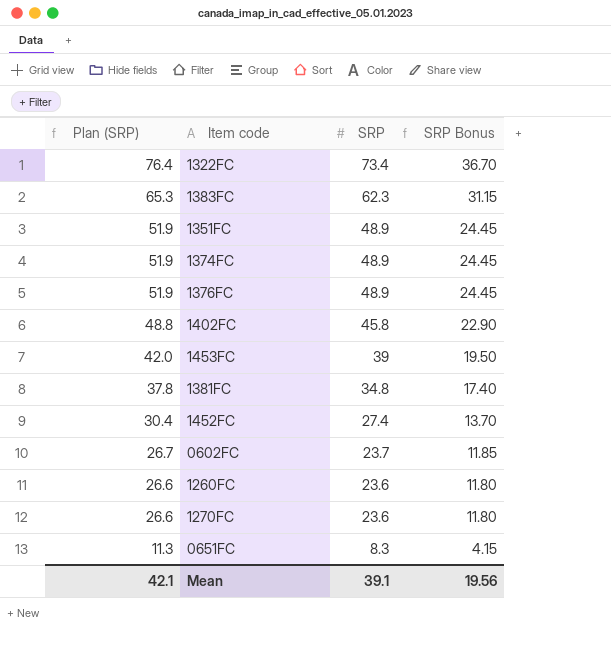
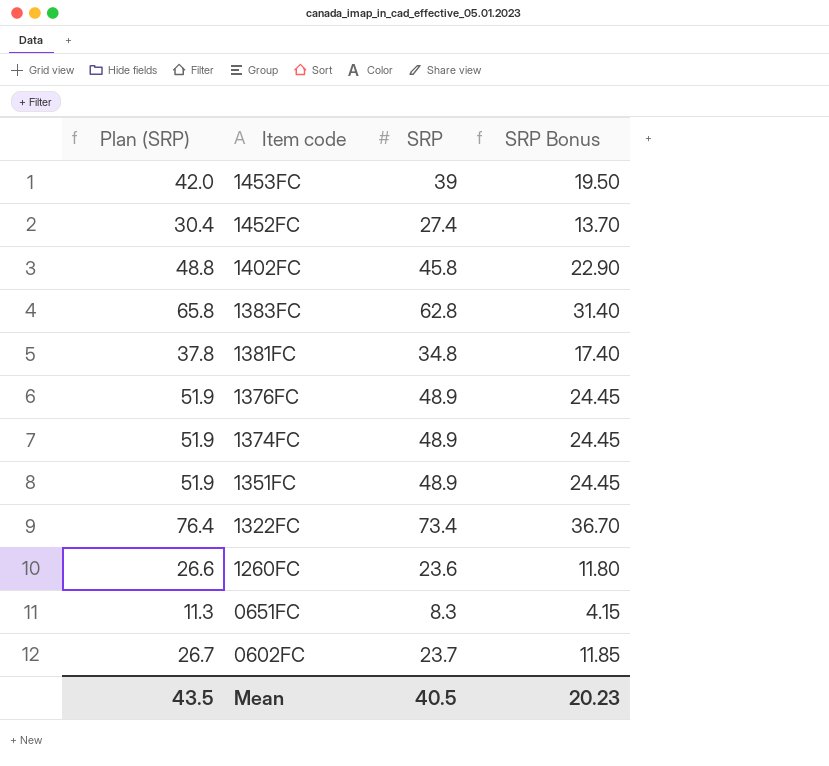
row order: Plan (SRP) descending -> Item code descending
row 1270FC: 26.6 | 23.6 | 11.80 -> none
1383FC | Plan (SRP): 65.3 -> 65.8
1383FC | SRP: 62.3 -> 62.8
1383FC | SRP Bonus: 31.15 -> 31.40
Mean | Plan (SRP): 42.1 -> 43.5
Mean | SRP: 39.1 -> 40.5
Mean | SRP Bonus: 19.56 -> 20.23

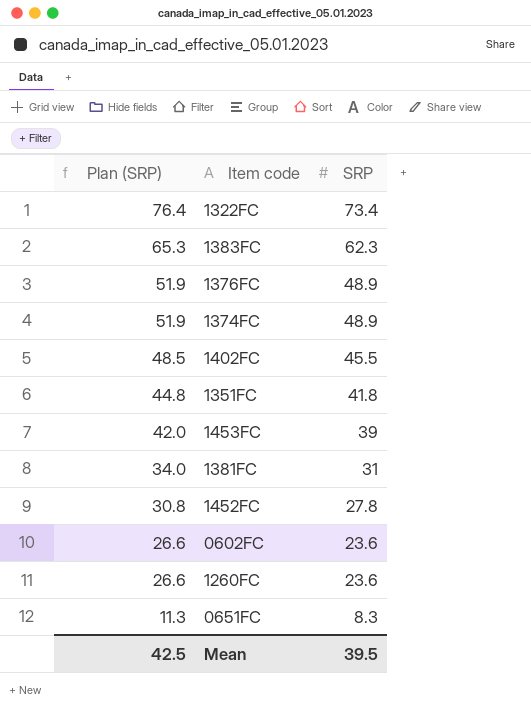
row order: Item code descending -> Plan (SRP) descending
column SRP Bonus | formula: [SRP] * 0.5 -> none
1383FC | Plan (SRP): 65.8 -> 65.3
1383FC | SRP: 62.8 -> 62.3
1402FC | Plan (SRP): 48.8 -> 48.5
1402FC | SRP: 45.8 -> 45.5
1351FC | Plan (SRP): 51.9 -> 44.8
1351FC | SRP: 48.9 -> 41.8
1381FC | Plan (SRP): 37.8 -> 34.0
1381FC | SRP: 34.8 -> 31
1452FC | Plan (SRP): 30.4 -> 30.8
1452FC | SRP: 27.4 -> 27.8
0602FC | Plan (SRP): 26.7 -> 26.6
0602FC | SRP: 23.7 -> 23.6
Mean | Plan (SRP): 43.5 -> 42.5
Mean | SRP: 40.5 -> 39.5

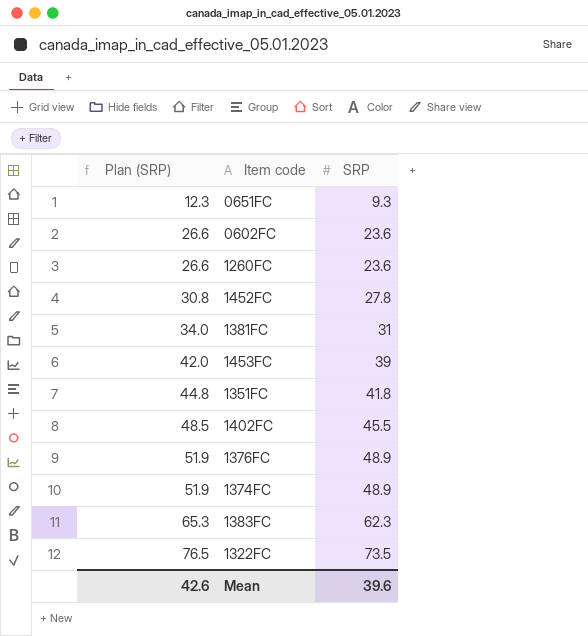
row order: Plan (SRP) descending -> Plan (SRP) ascending
0651FC | Plan (SRP): 11.3 -> 12.3
0651FC | SRP: 8.3 -> 9.3
1322FC | Plan (SRP): 76.4 -> 76.5
1322FC | SRP: 73.4 -> 73.5
Mean | Plan (SRP): 42.5 -> 42.6
Mean | SRP: 39.5 -> 39.6

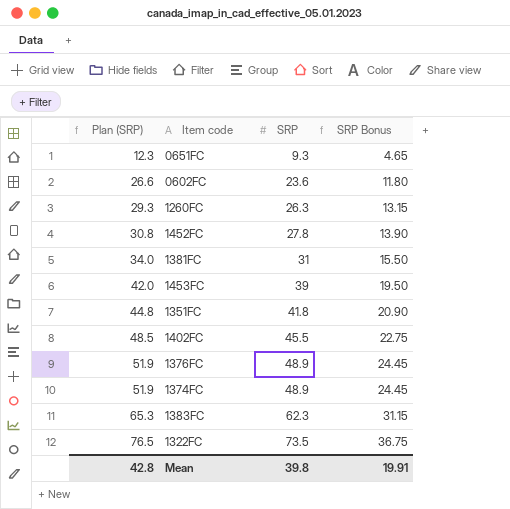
column SRP Bonus | formula: none -> [SRP] * 0.5
1260FC | Plan (SRP): 26.6 -> 29.3
1260FC | SRP: 23.6 -> 26.3
Mean | Plan (SRP): 42.6 -> 42.8
Mean | SRP: 39.6 -> 39.8

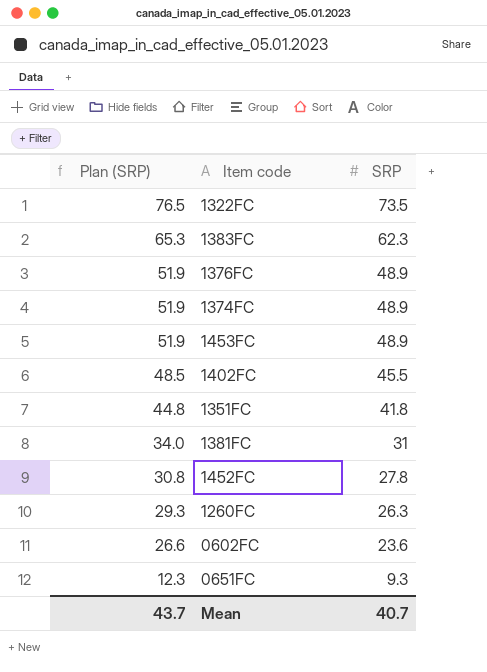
row order: Plan (SRP) ascending -> Plan (SRP) descending
column SRP Bonus | formula: [SRP] * 0.5 -> none
1453FC | Plan (SRP): 42.0 -> 51.9
1453FC | SRP: 39 -> 48.9
Mean | Plan (SRP): 42.8 -> 43.7
Mean | SRP: 39.8 -> 40.7

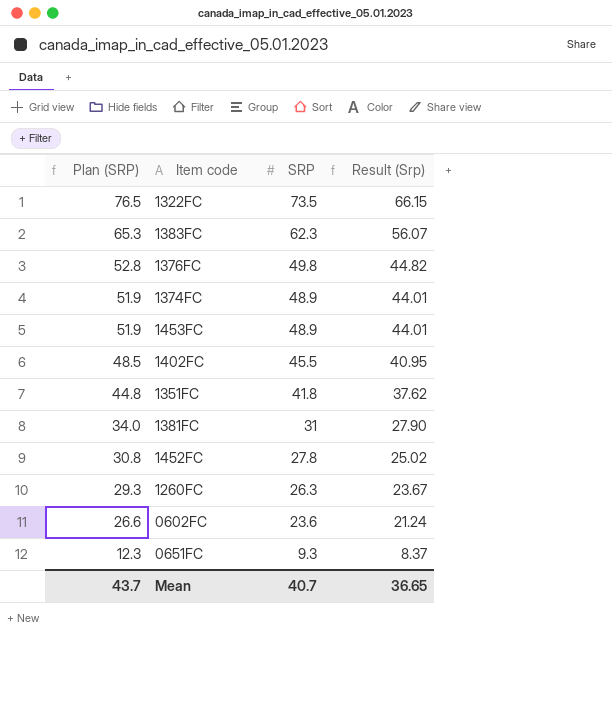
column Result (Srp) | formula: none -> [SRP] * 0.9
1376FC | Plan (SRP): 51.9 -> 52.8
1376FC | SRP: 48.9 -> 49.8

